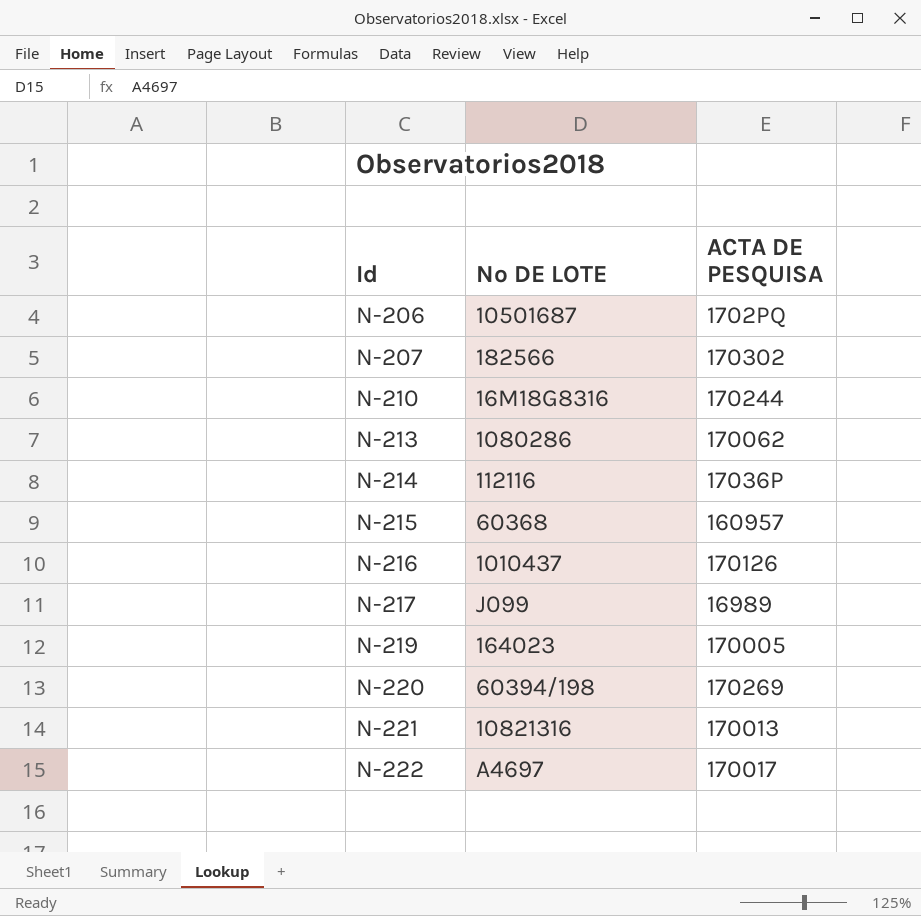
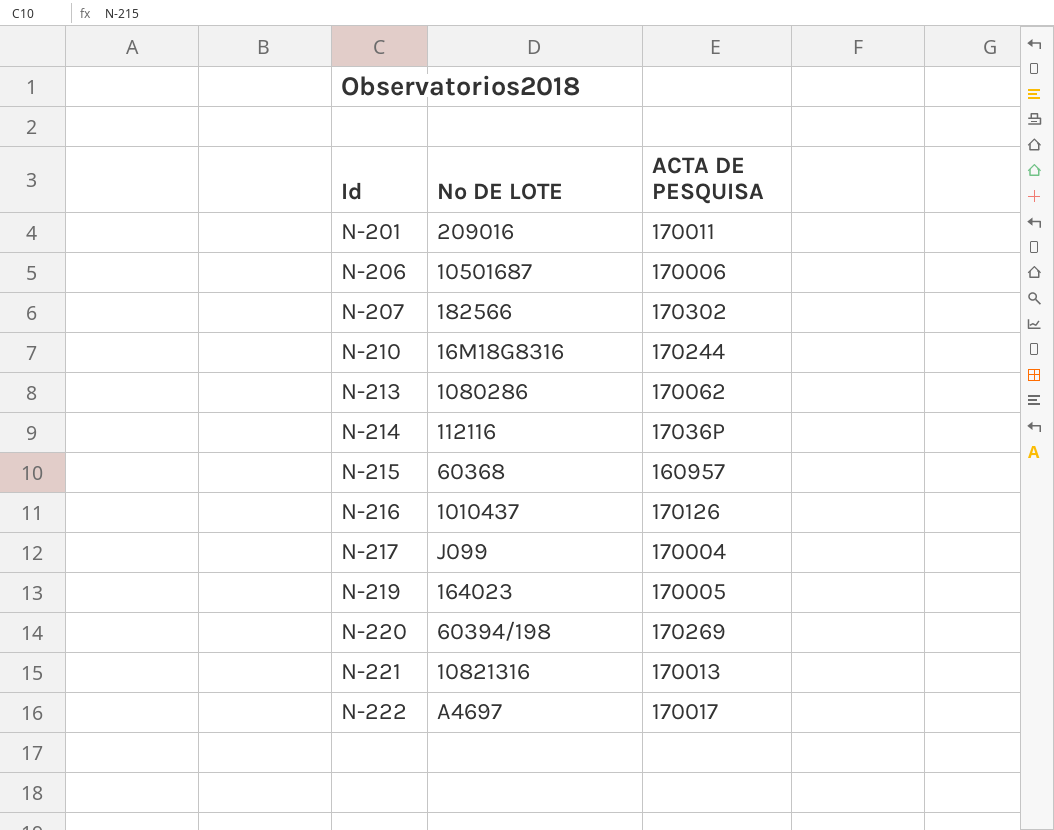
row N-201: none -> 209016 | 170011
N-206 | ACTA DE PESQUISA: 1702PQ -> 170006
N-217 | ACTA DE PESQUISA: 16989 -> 170004

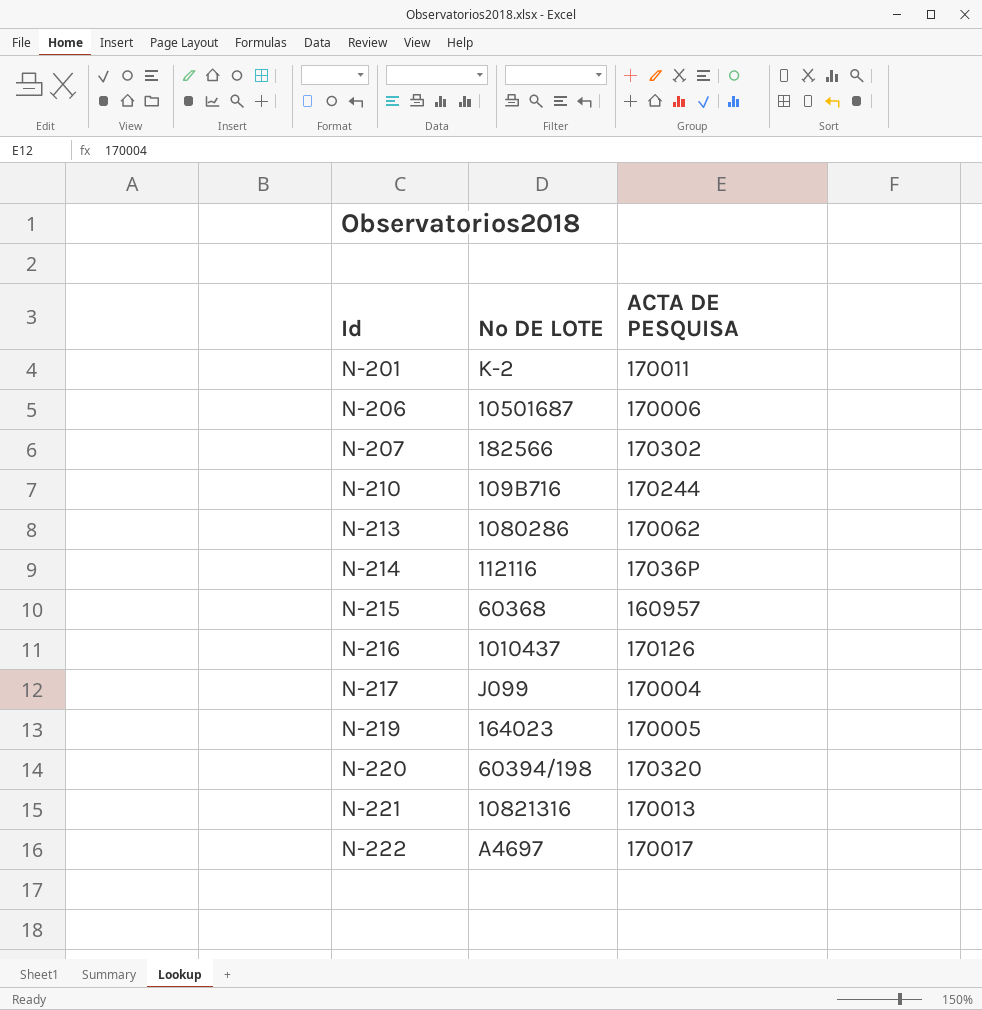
N-201 | Nº DE LOTE: 209016 -> K-2
N-210 | Nº DE LOTE: 16M18G8316 -> 109B716
N-220 | ACTA DE PESQUISA: 170269 -> 170320

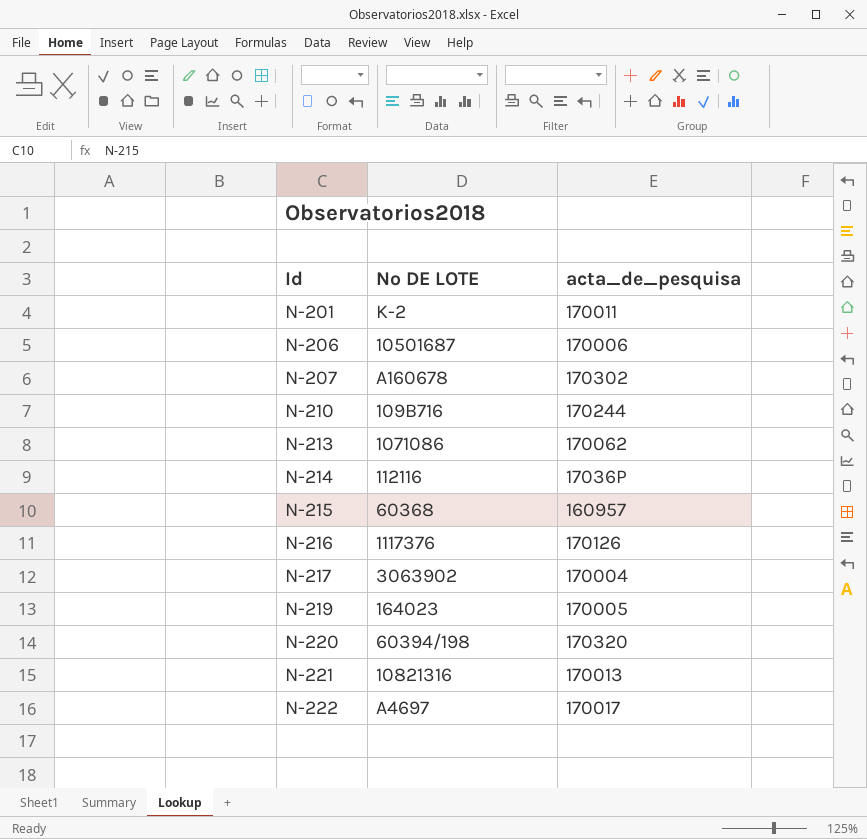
column name: ACTA DE PESQUISA -> acta_de_pesquisa
N-207 | Nº DE LOTE: 182566 -> A160678
N-213 | Nº DE LOTE: 1080286 -> 1071086
N-216 | Nº DE LOTE: 1010437 -> 1117376
N-217 | Nº DE LOTE: J099 -> 3063902

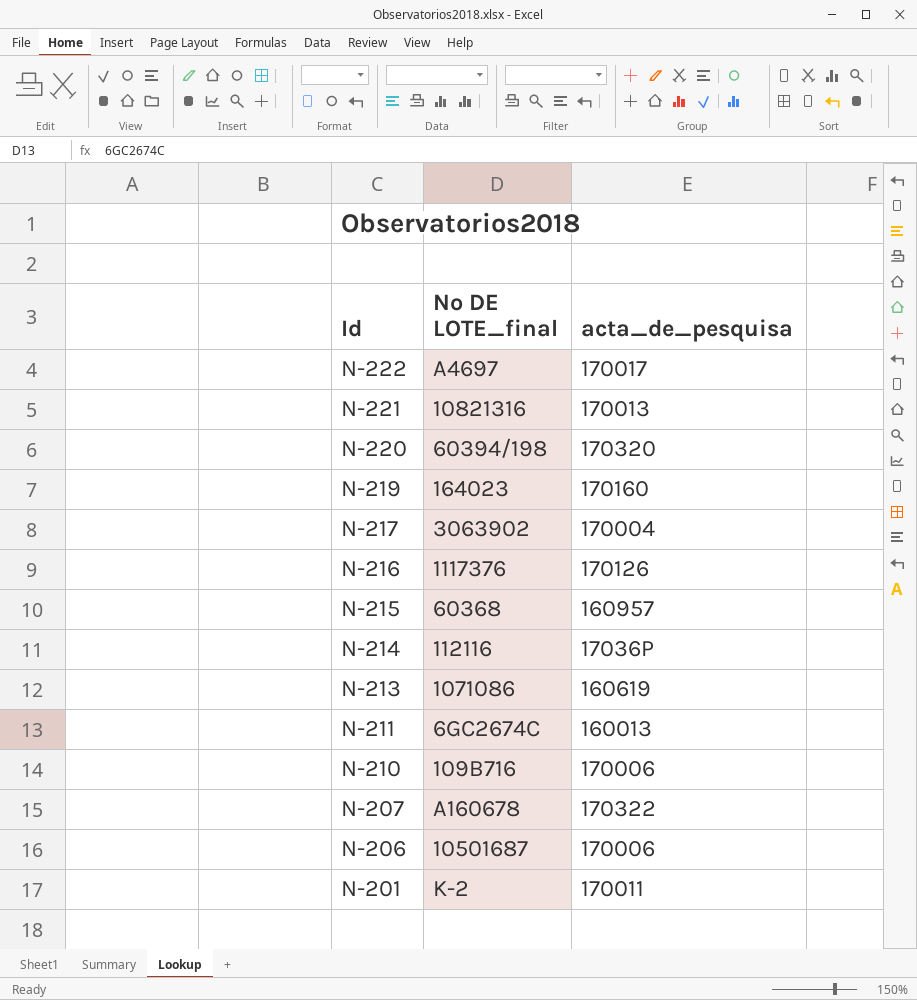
row order: Id ascending -> Id descending
column name: Nº DE LOTE -> Nº DE LOTE_final
N-219 | acta_de_pesquisa: 170005 -> 170160
N-213 | acta_de_pesquisa: 170062 -> 160619
row N-211: none -> 6GC2674C | 160013
N-210 | acta_de_pesquisa: 170244 -> 170006
N-207 | acta_de_pesquisa: 170302 -> 170322

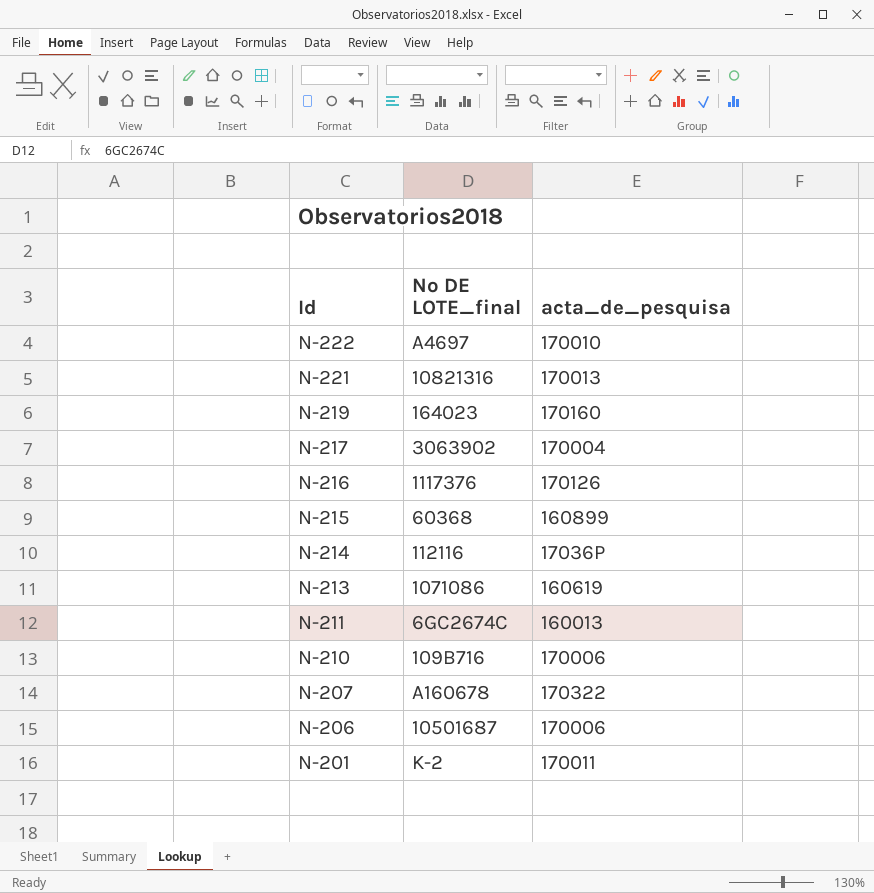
row N-220: 60394/198 | 170320 -> none
N-222 | acta_de_pesquisa: 170017 -> 170010
N-215 | acta_de_pesquisa: 160957 -> 160899

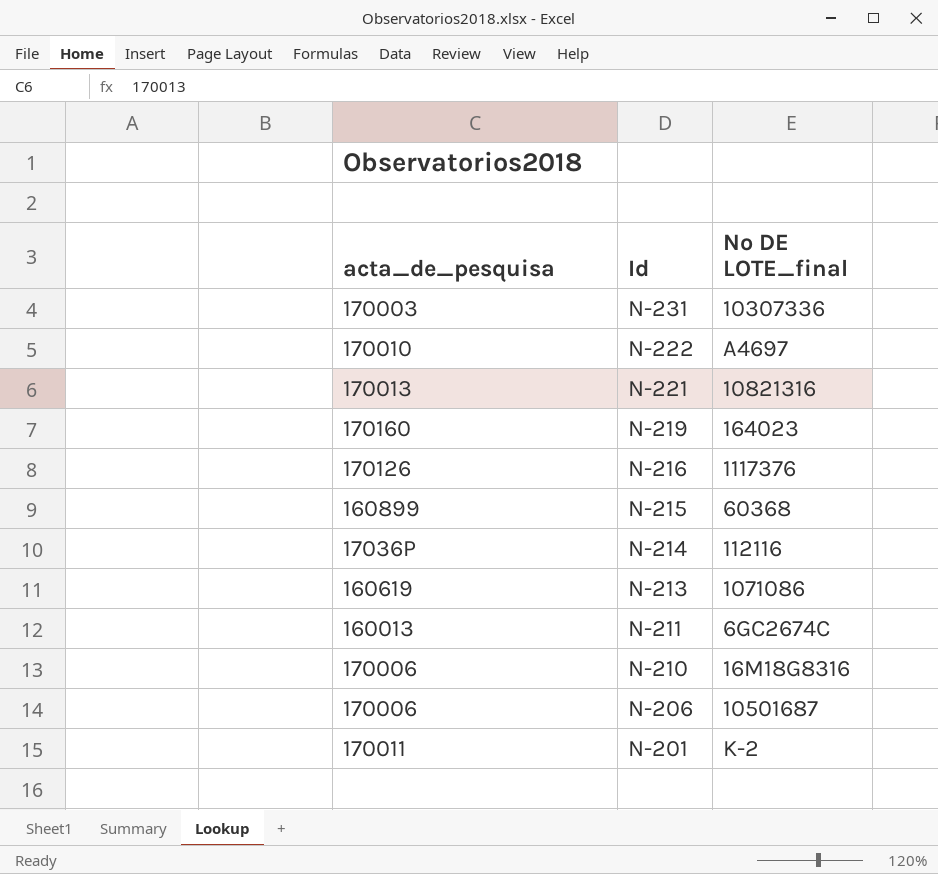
column acta_de_pesquisa | position: 3 -> 1
row N-217: 3063902 | 170004 -> none
row N-207: A160678 | 170322 -> none
row N-231: none -> 170003 | 10307336
N-210 | Nº DE LOTE_final: 109B716 -> 16M18G8316

